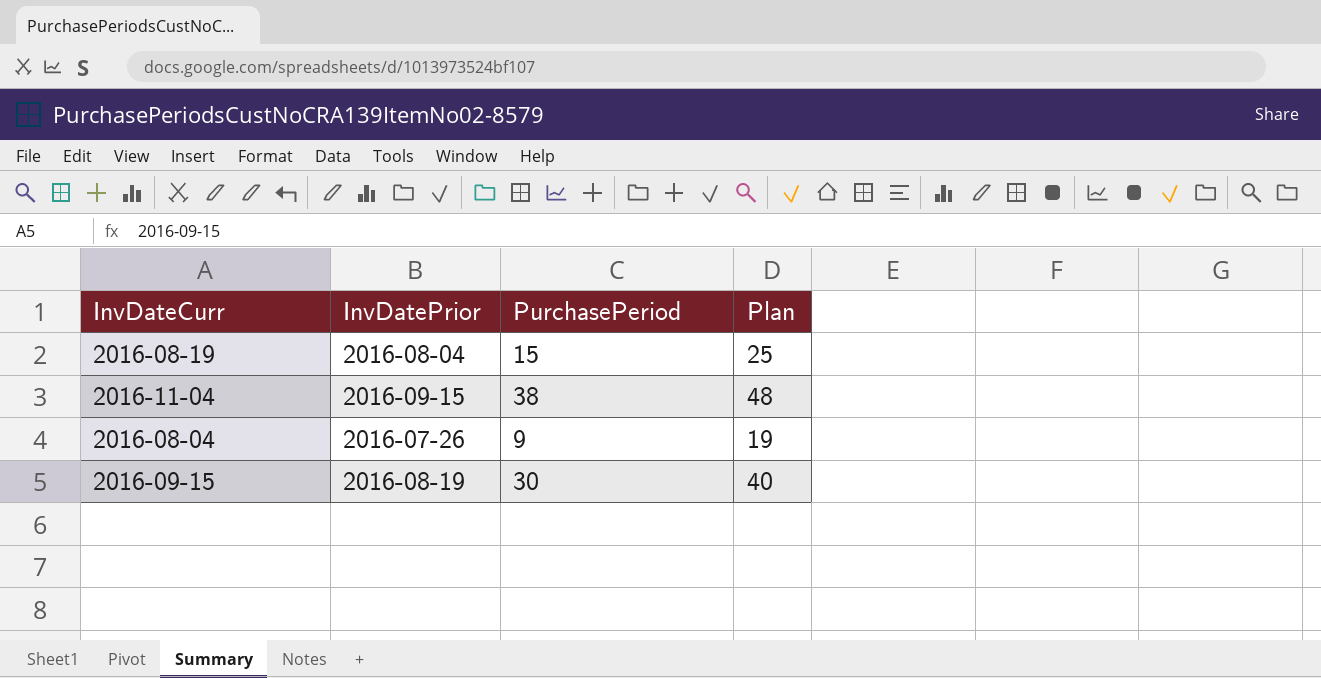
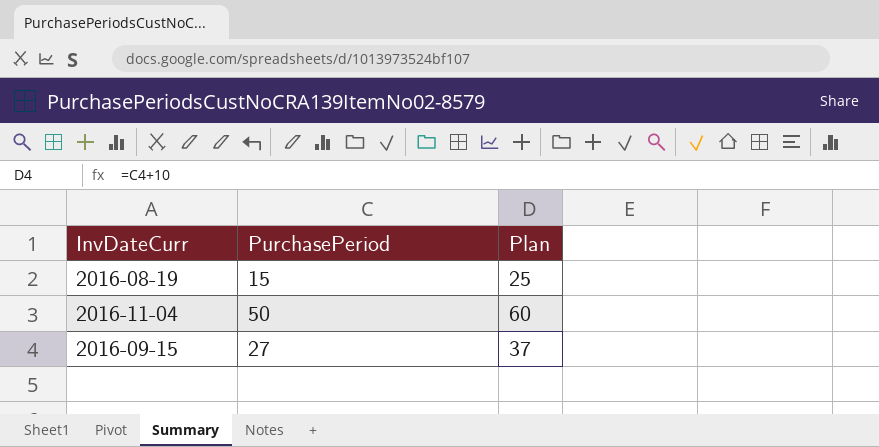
column InvDatePrior | position: 2 -> none
row 2016-08-04: 2016-07-26 | 9 | 19 -> none
2016-11-04 | PurchasePeriod: 38 -> 50
2016-11-04 | Plan: 48 -> 60
2016-09-15 | PurchasePeriod: 30 -> 27
2016-09-15 | Plan: 40 -> 37

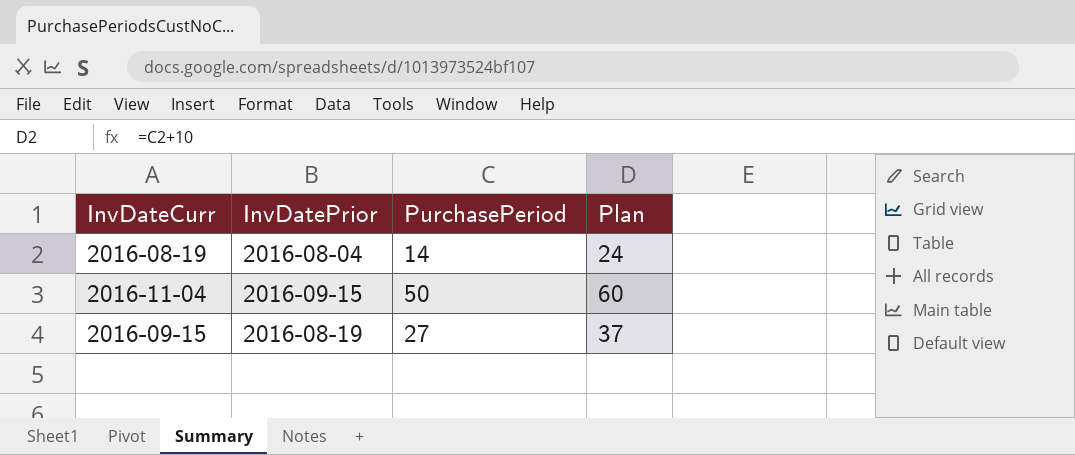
column InvDatePrior | position: none -> 2
2016-08-19 | PurchasePeriod: 15 -> 14
2016-08-19 | Plan: 25 -> 24

